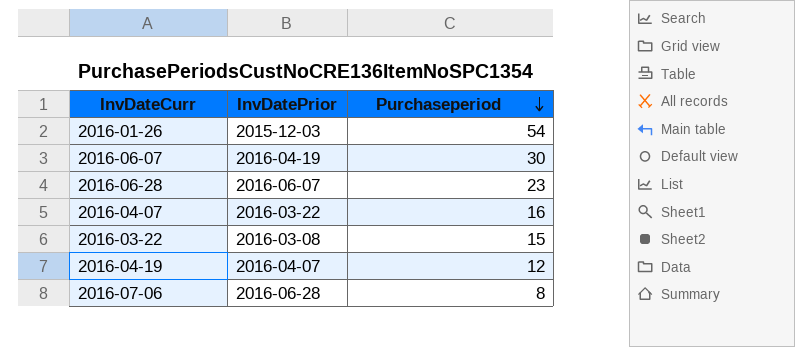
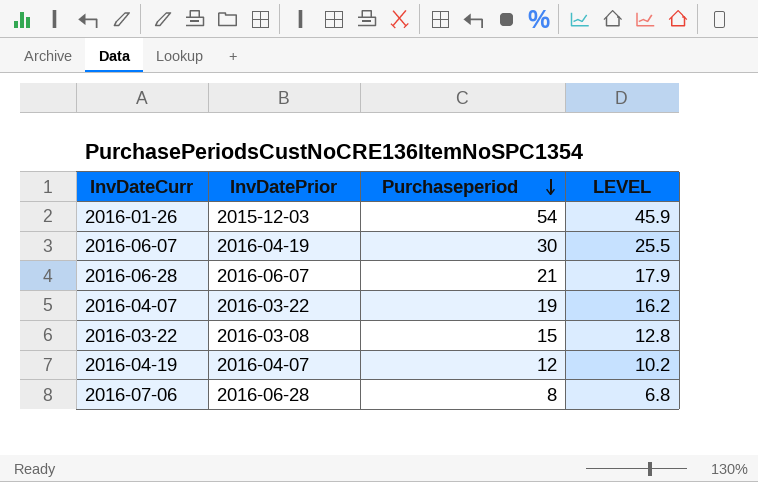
column LEVEL | formula: none -> [Purchaseperiod] * 0.85
2016-06-28 | Purchaseperiod: 23 -> 21
2016-04-07 | Purchaseperiod: 16 -> 19

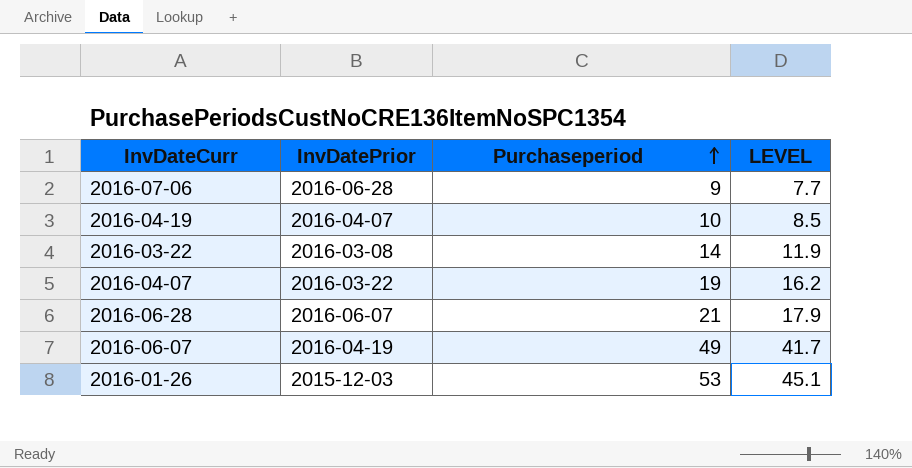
row order: Purchaseperiod descending -> Purchaseperiod ascending
2016-07-06 | Purchaseperiod: 8 -> 9
2016-07-06 | LEVEL: 6.8 -> 7.7
2016-04-19 | Purchaseperiod: 12 -> 10
2016-04-19 | LEVEL: 10.2 -> 8.5
2016-03-22 | Purchaseperiod: 15 -> 14
2016-03-22 | LEVEL: 12.8 -> 11.9
2016-06-07 | Purchaseperiod: 30 -> 49
2016-06-07 | LEVEL: 25.5 -> 41.7
2016-01-26 | Purchaseperiod: 54 -> 53
2016-01-26 | LEVEL: 45.9 -> 45.1

